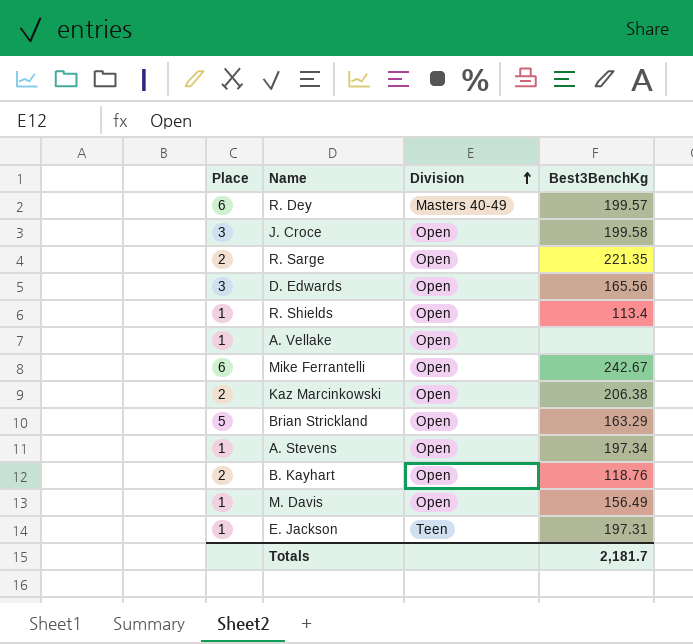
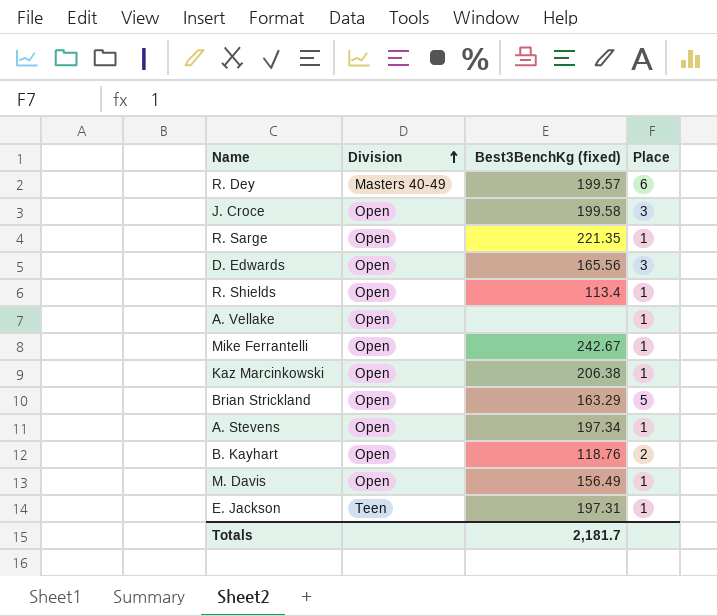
column name: Best3BenchKg -> Best3BenchKg (fixed)
column Place | position: 1 -> 4
R. Sarge | Place: 2 -> 1
Mike Ferrantelli | Place: 6 -> 1
Kaz Marcinkowski | Place: 2 -> 1

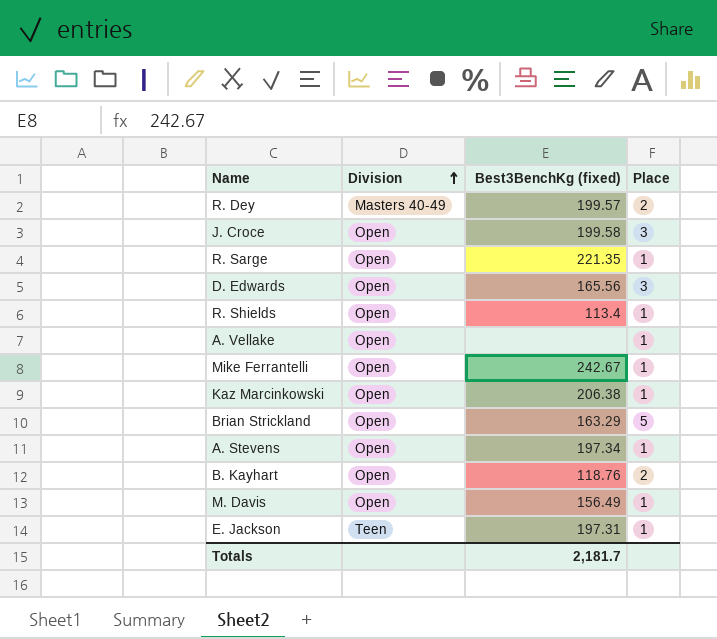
R. Dey | Place: 6 -> 2

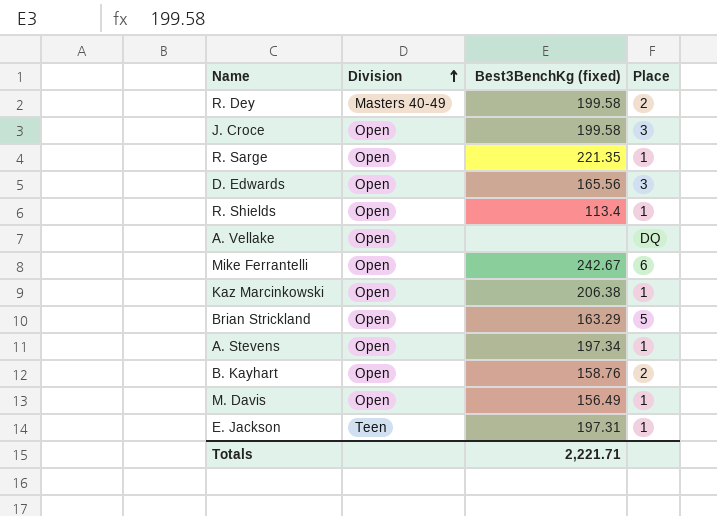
R. Dey | Best3BenchKg (fixed): 199.57 -> 199.58
A. Vellake | Place: 1 -> DQ
Mike Ferrantelli | Place: 1 -> 6
B. Kayhart | Best3BenchKg (fixed): 118.76 -> 158.76
Totals | Best3BenchKg (fixed): 2,181.7 -> 2,221.71

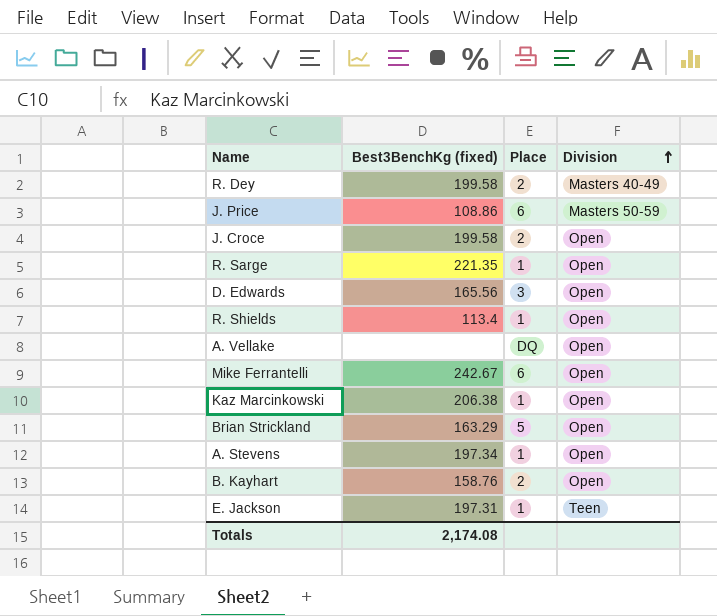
column Division | position: 2 -> 4
row M. Davis: Open | 156.49 | 1 -> none
row J. Price: none -> 108.86 | 6 | Masters 50-59
J. Croce | Place: 3 -> 2
Totals | Best3BenchKg (fixed): 2,221.71 -> 2,174.08

